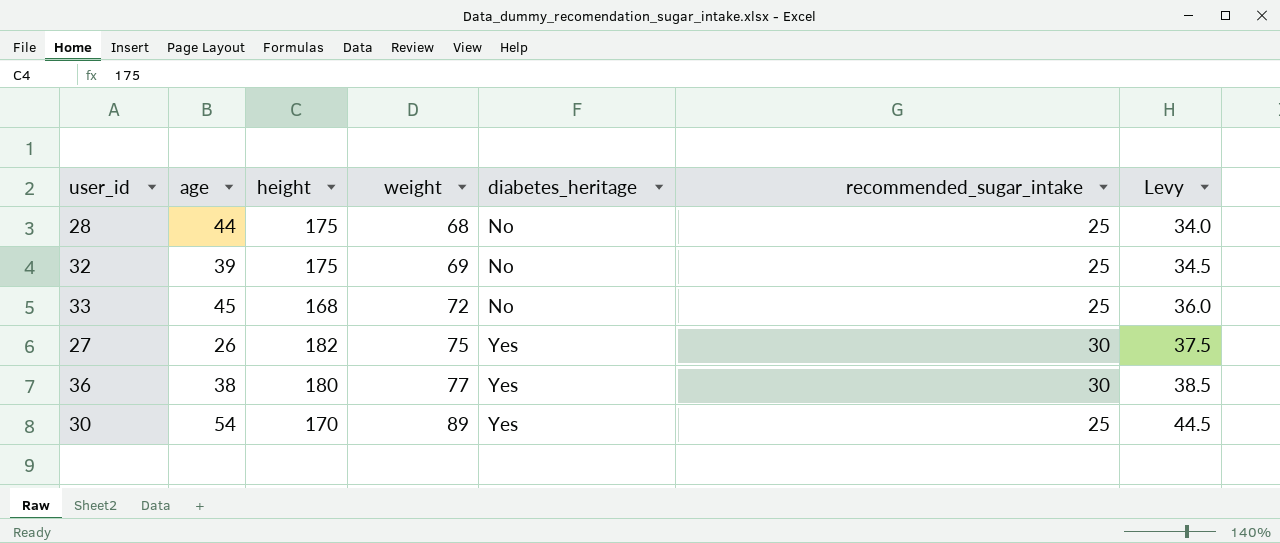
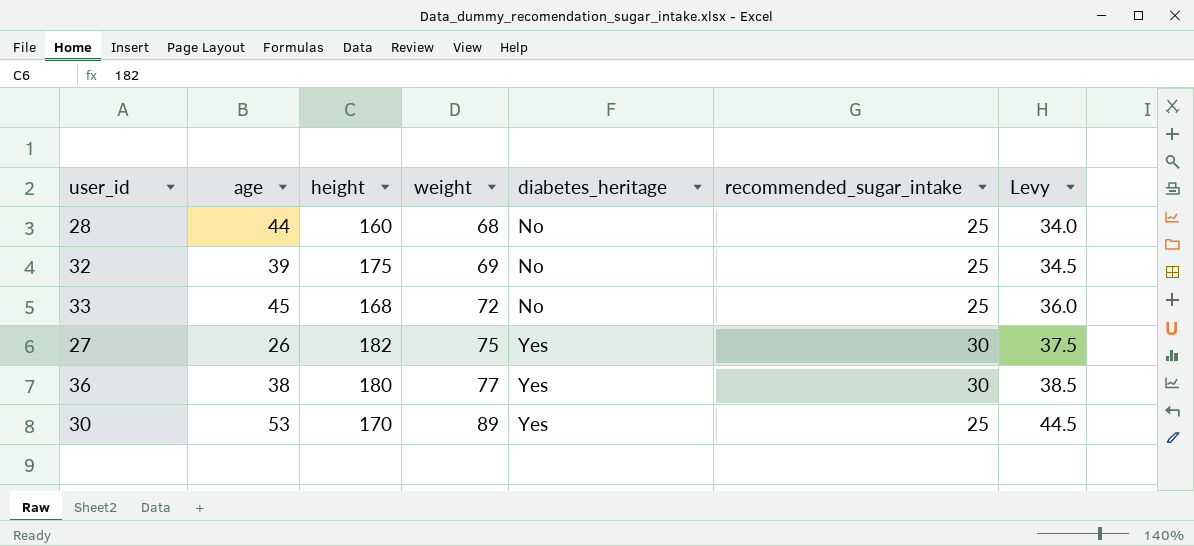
28 | height: 175 -> 160
30 | age: 54 -> 53

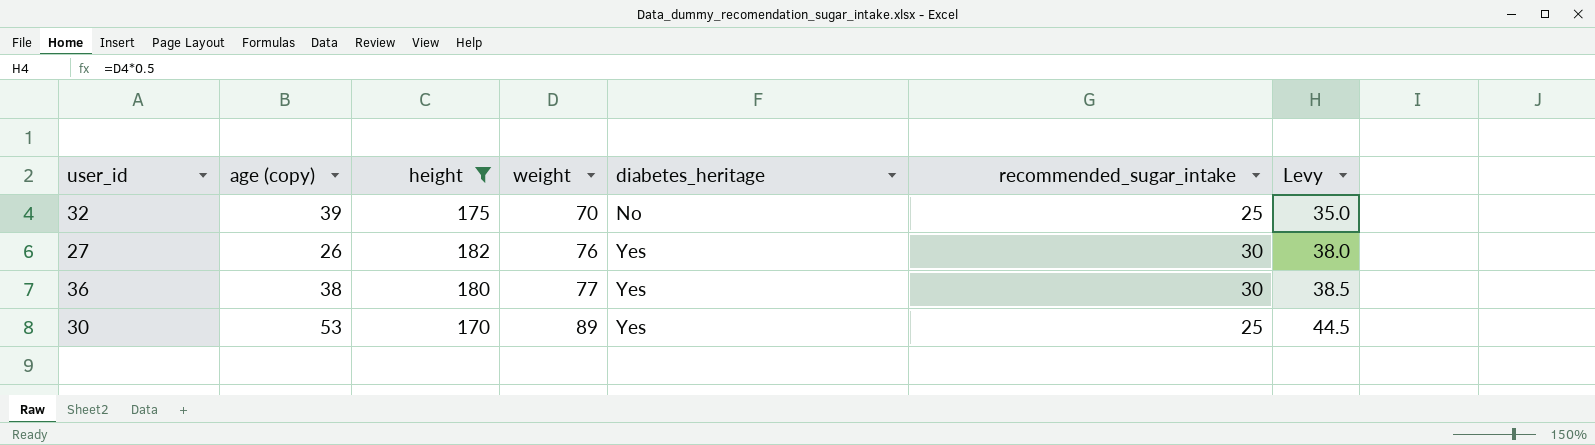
filter: none -> height >= 170
column name: age -> age (copy)
32 | weight: 69 -> 70
32 | Levy: 34.5 -> 35.0
27 | weight: 75 -> 76
27 | Levy: 37.5 -> 38.0

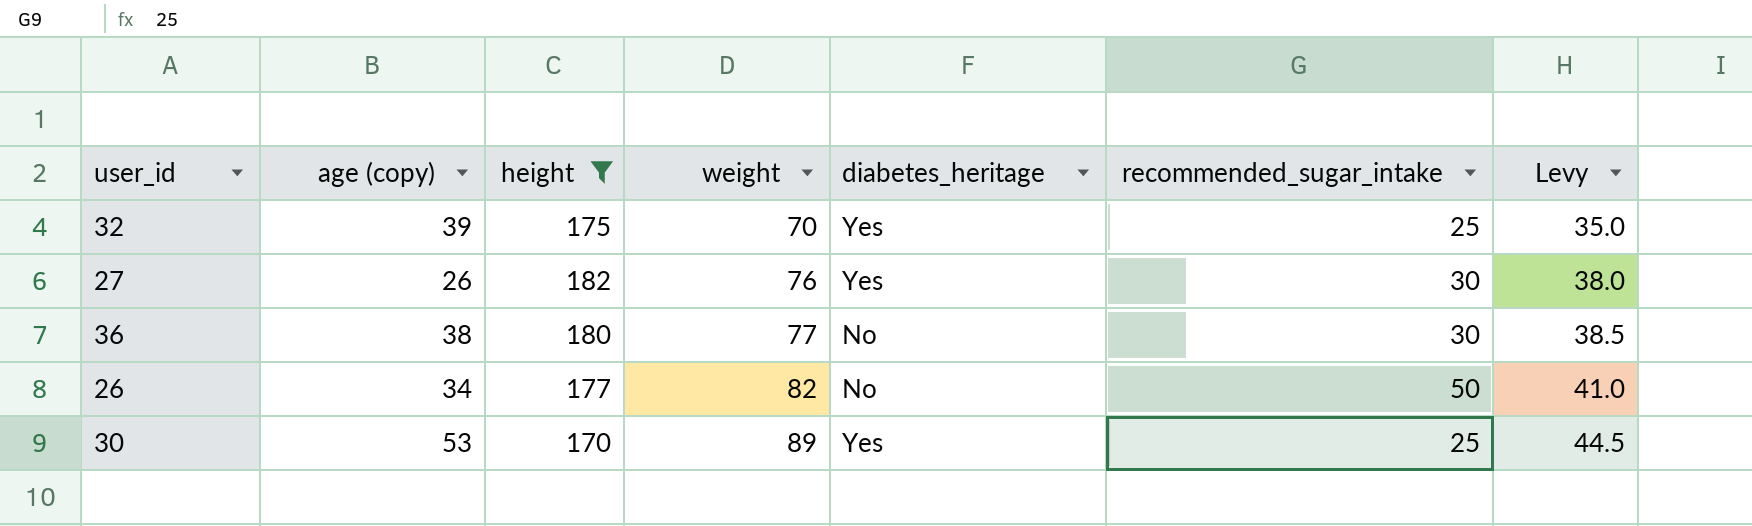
32 | diabetes_heritage: No -> Yes
36 | diabetes_heritage: Yes -> No
row 26: none -> 34 | 177 | 82 | No | 50 | 41.0

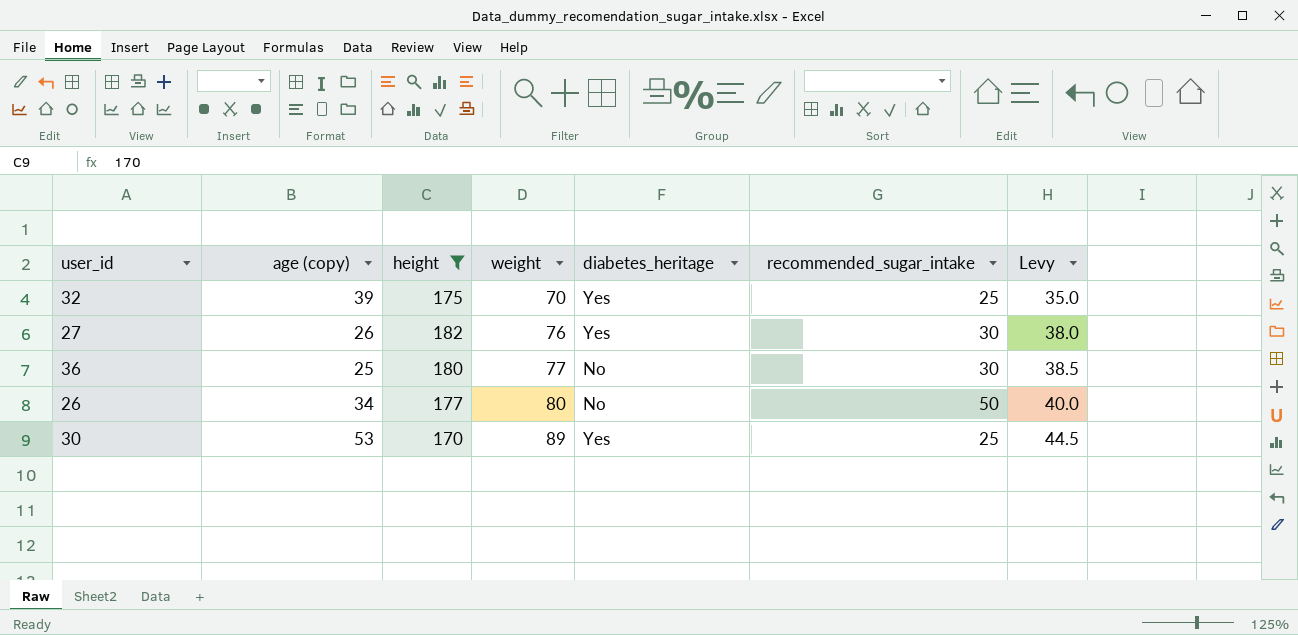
36 | age (copy): 38 -> 25
26 | weight: 82 -> 80
26 | Levy: 41.0 -> 40.0

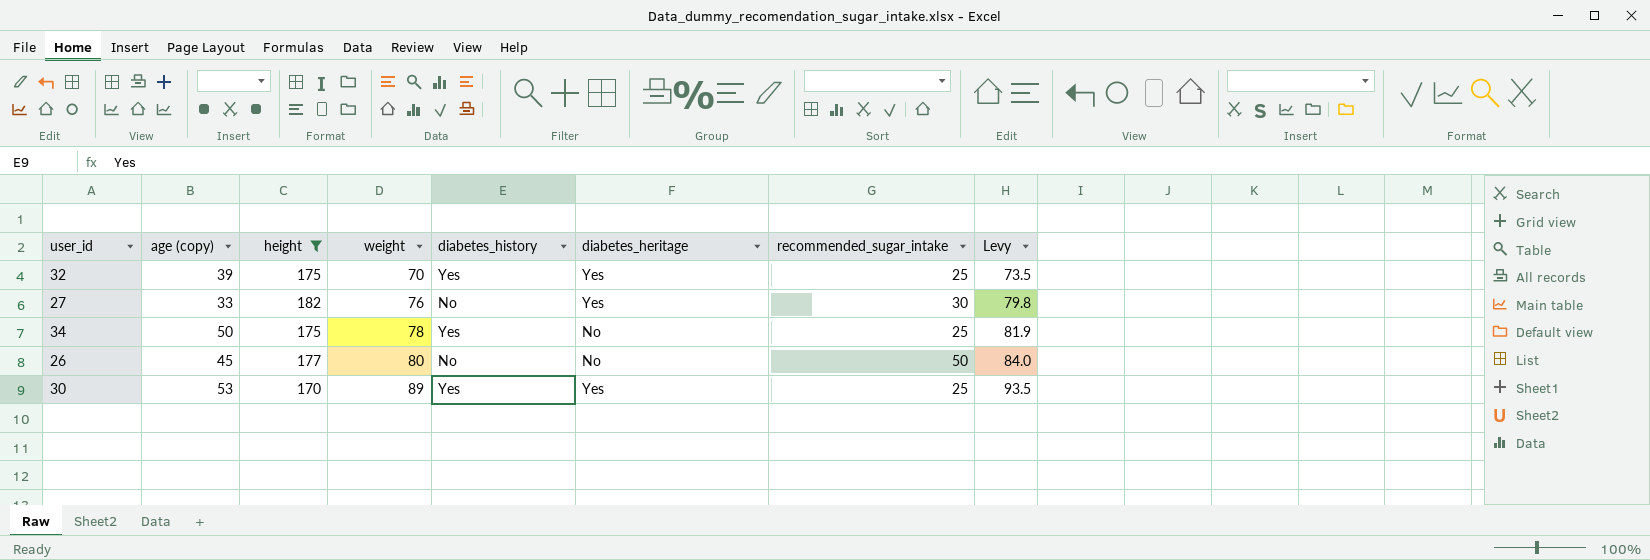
column diabetes_history | position: none -> 5
column Levy | formula: [weight] * 0.5 -> [weight] * 1.05
row 36: 25 | 180 | 77 | No | 30 | 38.5 -> none
27 | age (copy): 26 -> 33
row 34: none -> 50 | 175 | 78 | Yes | No | 25 | 81.9
26 | age (copy): 34 -> 45

